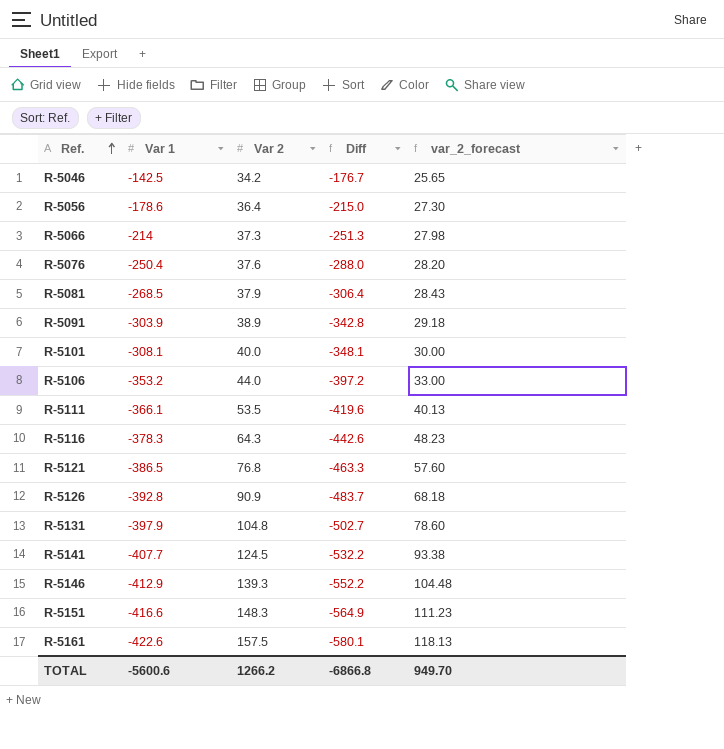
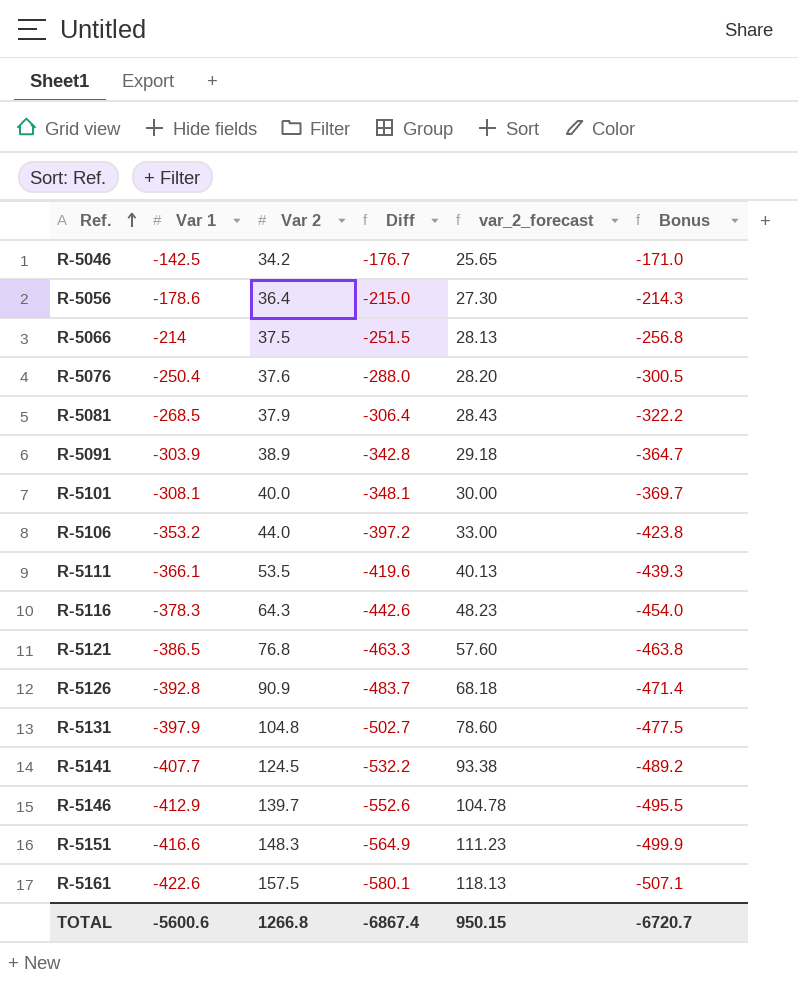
column Bonus | formula: none -> [Var 1] * 1.2
R-5066 | Var 2: 37.3 -> 37.5
R-5066 | Diff: -251.3 -> -251.5
R-5066 | var_2_forecast: 27.98 -> 28.13
R-5146 | Var 2: 139.3 -> 139.7
R-5146 | Diff: -552.2 -> -552.6
R-5146 | var_2_forecast: 104.48 -> 104.78
TOTAL | Var 2: 1266.2 -> 1266.8
TOTAL | Diff: -6866.8 -> -6867.4
TOTAL | var_2_forecast: 949.70 -> 950.15

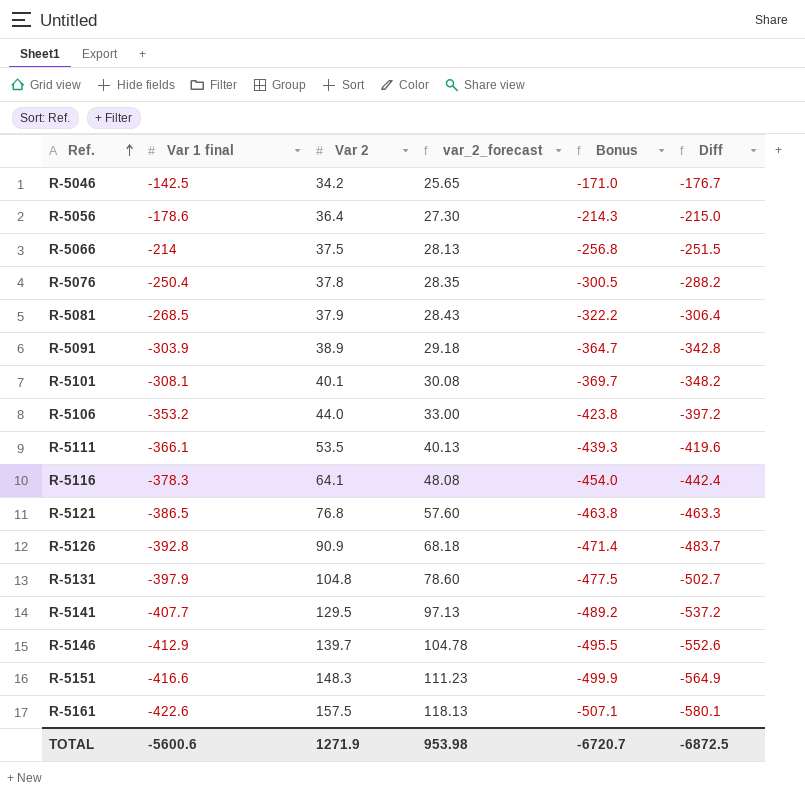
column name: Var 1 -> Var 1 final
column Diff | position: 4 -> 6
R-5076 | Var 2: 37.6 -> 37.8
R-5076 | var_2_forecast: 28.20 -> 28.35
R-5076 | Diff: -288.0 -> -288.2
R-5101 | Var 2: 40.0 -> 40.1
R-5101 | var_2_forecast: 30.00 -> 30.08
R-5101 | Diff: -348.1 -> -348.2
R-5116 | Var 2: 64.3 -> 64.1
R-5116 | var_2_forecast: 48.23 -> 48.08
R-5116 | Diff: -442.6 -> -442.4
R-5141 | Var 2: 124.5 -> 129.5
R-5141 | var_2_forecast: 93.38 -> 97.13
R-5141 | Diff: -532.2 -> -537.2
TOTAL | Var 2: 1266.8 -> 1271.9
TOTAL | var_2_forecast: 950.15 -> 953.98
TOTAL | Diff: -6867.4 -> -6872.5

